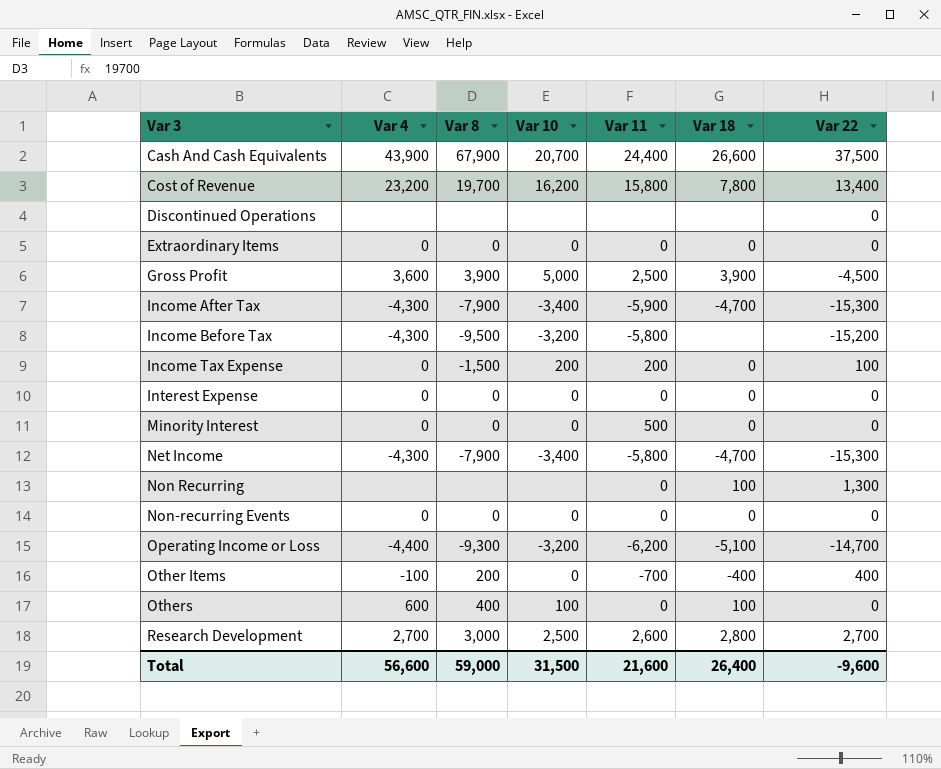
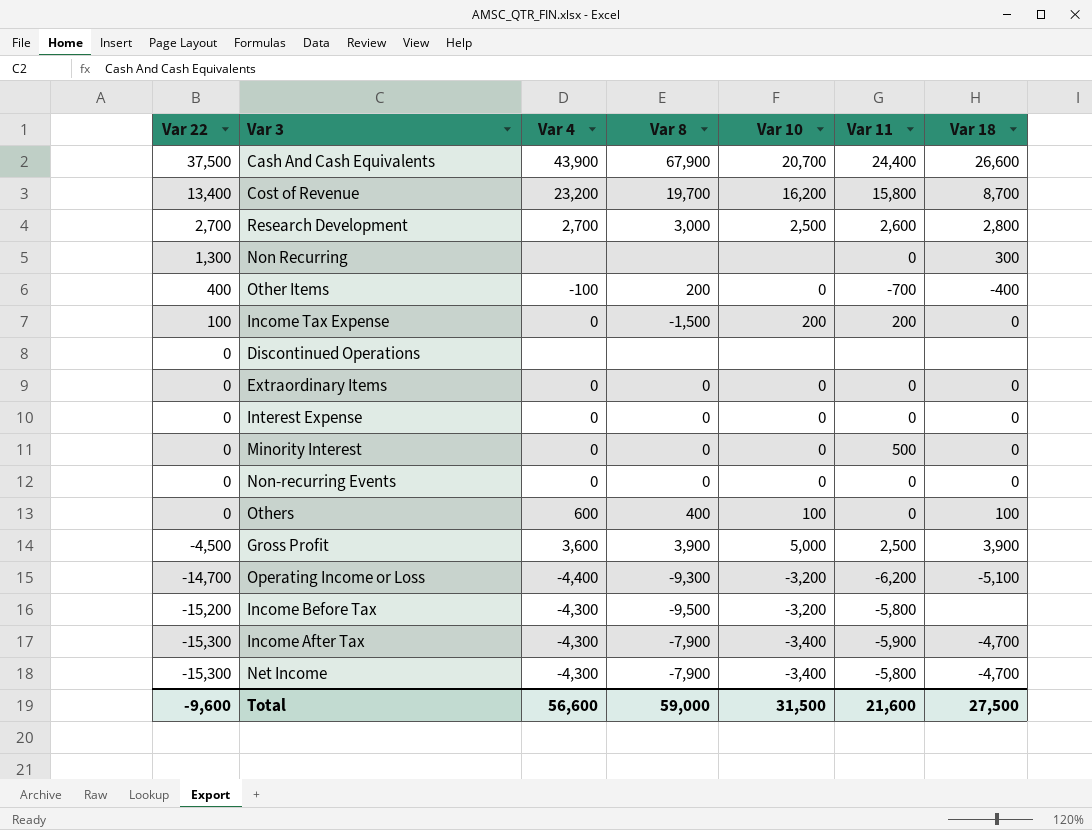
row order: Var 3 ascending -> Var 22 descending
column Var 22 | position: 7 -> 1
Cost of Revenue | Var 18: 7,800 -> 8,700
Non Recurring | Var 18: 100 -> 300
Total | Var 18: 26,400 -> 27,500

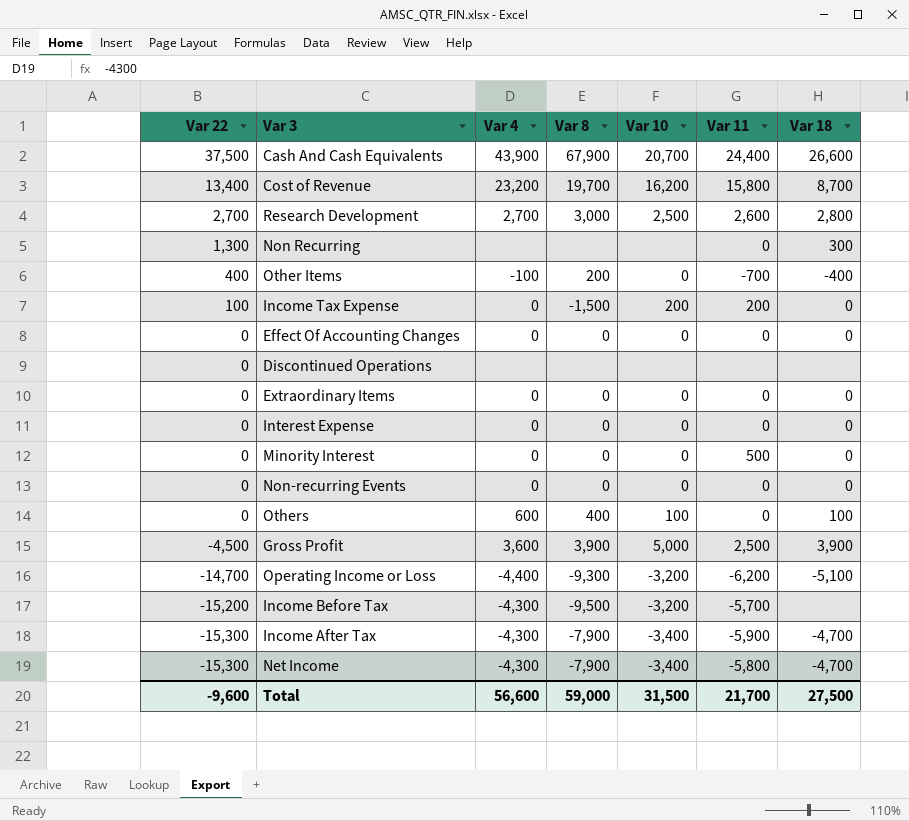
row Effect Of Accounting Changes: none -> 0 | 0 | 0 | 0 | 0 | 0
Income Before Tax | Var 11: -5,800 -> -5,700
Total | Var 11: 21,600 -> 21,700

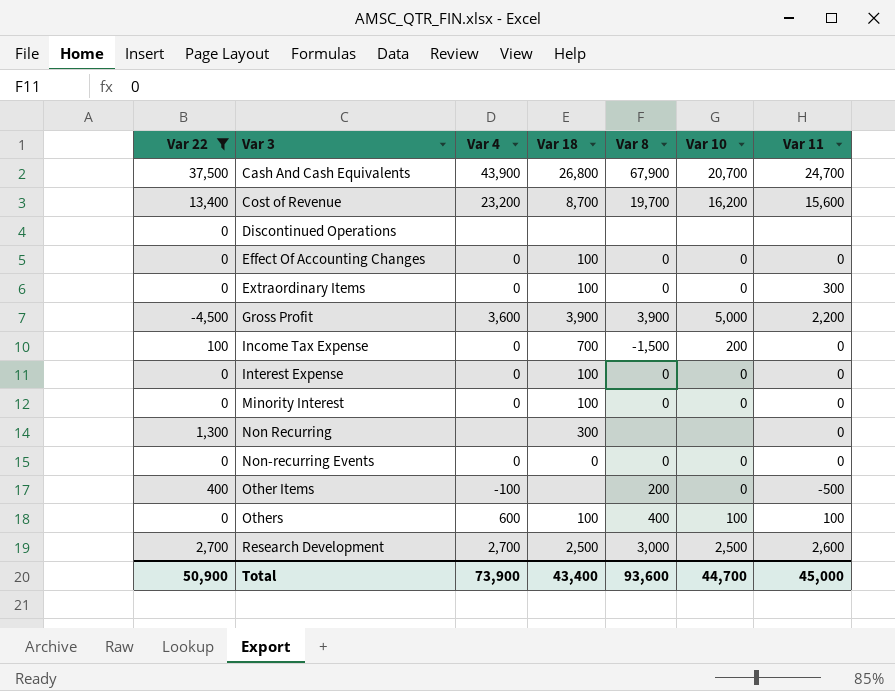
filter: none -> Var 22 >= -4,500
row order: Var 22 descending -> Var 3 ascending
column Var 18 | position: 7 -> 4
Cash And Cash Equivalents | Var 18: 26,600 -> 26,800
Cash And Cash Equivalents | Var 11: 24,400 -> 24,700
Cost of Revenue | Var 11: 15,800 -> 15,600
Effect Of Accounting Changes | Var 18: 0 -> 100
Extraordinary Items | Var 18: 0 -> 100
Extraordinary Items | Var 11: 0 -> 300
Gross Profit | Var 11: 2,500 -> 2,200
Income Tax Expense | Var 18: 0 -> 700
Income Tax Expense | Var 11: 200 -> 0
Interest Expense | Var 18: 0 -> 100
Minority Interest | Var 18: 0 -> 100
Minority Interest | Var 11: 500 -> 0
Other Items | Var 18: -400 -> none
Other Items | Var 11: -700 -> -500
Others | Var 11: 0 -> 100
Research Development | Var 18: 2,800 -> 2,500
Total | Var 22: -9,600 -> 50,900
Total | Var 4: 56,600 -> 73,900
Total | Var 18: 27,500 -> 43,400
Total | Var 8: 59,000 -> 93,600
Total | Var 10: 31,500 -> 44,700
Total | Var 11: 21,700 -> 45,000

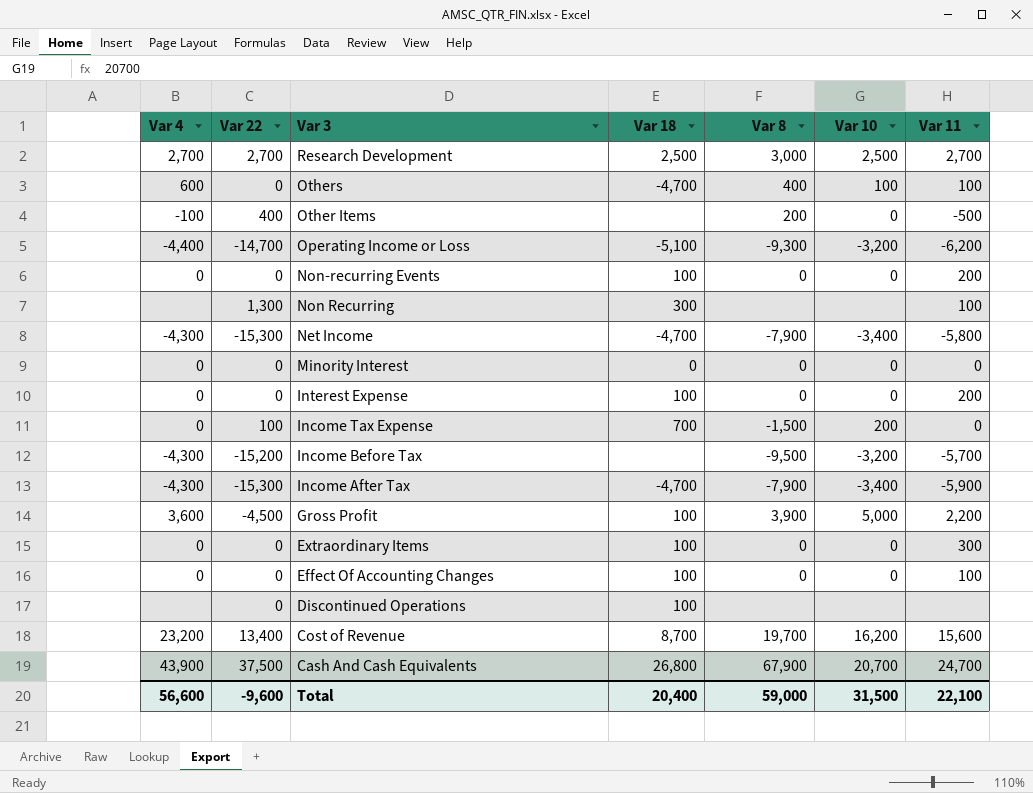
filter: Var 22 >= -4,500 -> none
row order: Var 3 ascending -> Var 3 descending
column Var 4 | position: 3 -> 1
Research Development | Var 11: 2,600 -> 2,700
Others | Var 18: 100 -> -4,700
Non-recurring Events | Var 18: 0 -> 100
Non-recurring Events | Var 11: 0 -> 200
Non Recurring | Var 11: 0 -> 100
Minority Interest | Var 18: 100 -> 0
Interest Expense | Var 11: 0 -> 200
Gross Profit | Var 18: 3,900 -> 100
Effect Of Accounting Changes | Var 11: 0 -> 100
Discontinued Operations | Var 18: none -> 100
Total | Var 4: 73,900 -> 56,600
Total | Var 22: 50,900 -> -9,600
Total | Var 18: 43,400 -> 20,400
Total | Var 8: 93,600 -> 59,000
Total | Var 10: 44,700 -> 31,500
Total | Var 11: 45,000 -> 22,100

